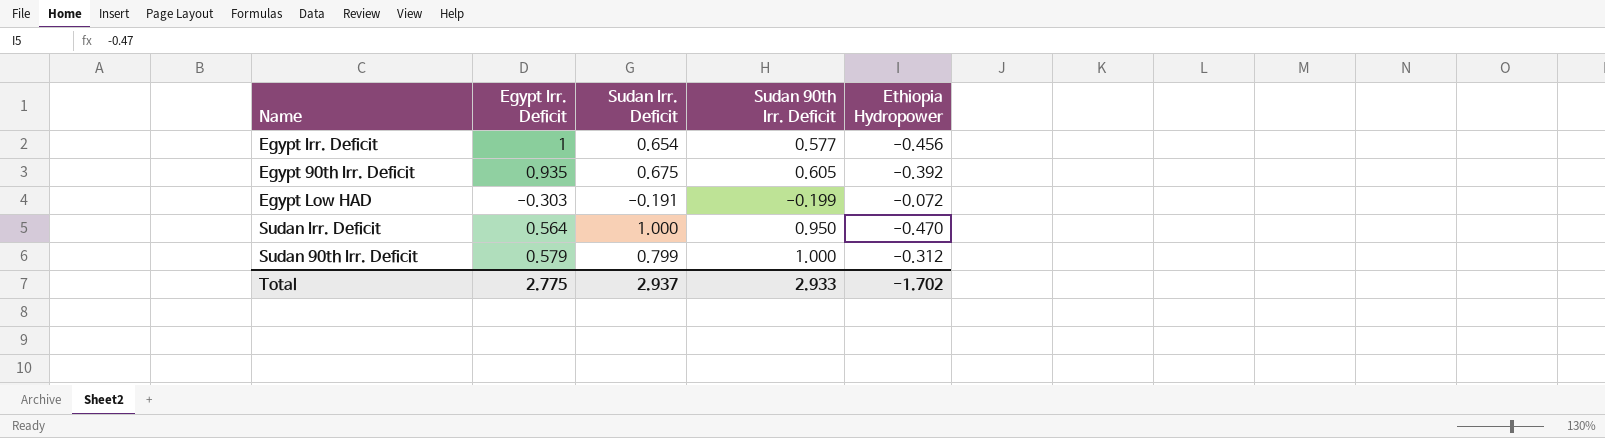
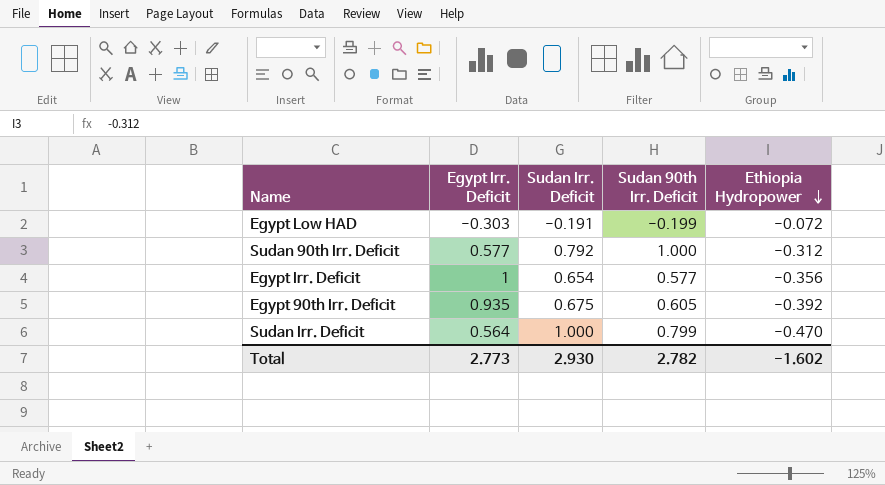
row order: none -> Ethiopia Hydropower descending
Sudan 90th Irr. Deficit | Egypt Irr. Deficit: 0.579 -> 0.577
Sudan 90th Irr. Deficit | Sudan Irr. Deficit: 0.799 -> 0.792
Egypt Irr. Deficit | Ethiopia Hydropower: -0.456 -> -0.356
Sudan Irr. Deficit | Sudan 90th Irr. Deficit: 0.950 -> 0.799
Total | Egypt Irr. Deficit: 2.775 -> 2.773
Total | Sudan Irr. Deficit: 2.937 -> 2.930
Total | Sudan 90th Irr. Deficit: 2.933 -> 2.782
Total | Ethiopia Hydropower: -1.702 -> -1.602

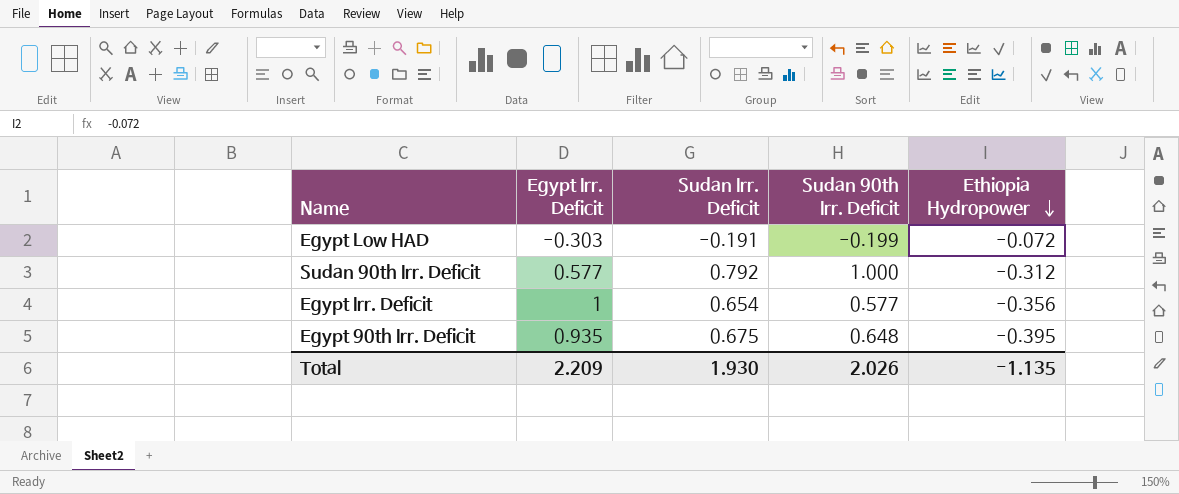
row Sudan Irr. Deficit: 0.564 | 1.000 | 0.799 | -0.470 -> none
Egypt 90th Irr. Deficit | Sudan 90th Irr. Deficit: 0.605 -> 0.648
Egypt 90th Irr. Deficit | Ethiopia Hydropower: -0.392 -> -0.395
Total | Egypt Irr. Deficit: 2.773 -> 2.209
Total | Sudan Irr. Deficit: 2.930 -> 1.930
Total | Sudan 90th Irr. Deficit: 2.782 -> 2.026
Total | Ethiopia Hydropower: -1.602 -> -1.135

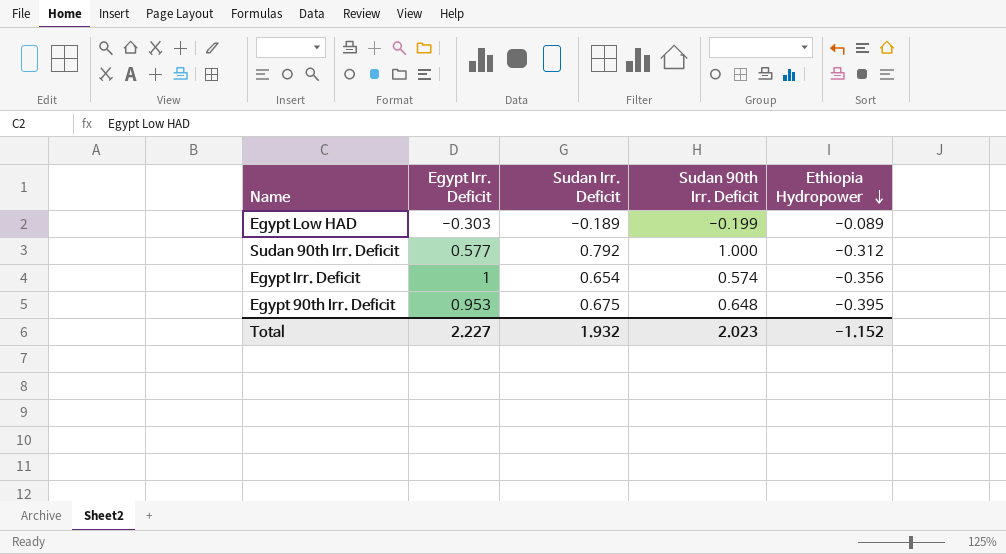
Egypt Low HAD | Sudan Irr. Deficit: -0.191 -> -0.189
Egypt Low HAD | Ethiopia Hydropower: -0.072 -> -0.089
Egypt Irr. Deficit | Sudan 90th Irr. Deficit: 0.577 -> 0.574
Egypt 90th Irr. Deficit | Egypt Irr. Deficit: 0.935 -> 0.953
Total | Egypt Irr. Deficit: 2.209 -> 2.227
Total | Sudan Irr. Deficit: 1.930 -> 1.932
Total | Sudan 90th Irr. Deficit: 2.026 -> 2.023
Total | Ethiopia Hydropower: -1.135 -> -1.152

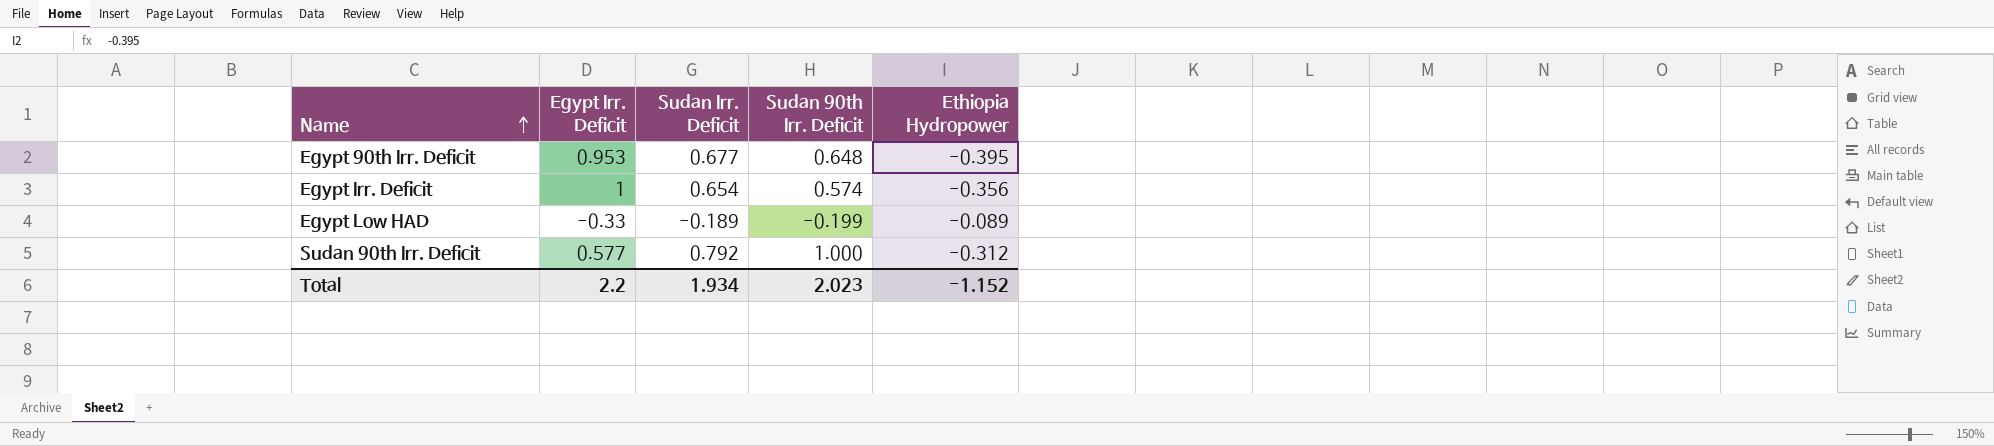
row order: Ethiopia Hydropower descending -> Name ascending
Egypt 90th Irr. Deficit | Sudan Irr. Deficit: 0.675 -> 0.677
Egypt Low HAD | Egypt Irr. Deficit: -0.303 -> -0.33
Total | Egypt Irr. Deficit: 2.227 -> 2.2
Total | Sudan Irr. Deficit: 1.932 -> 1.934

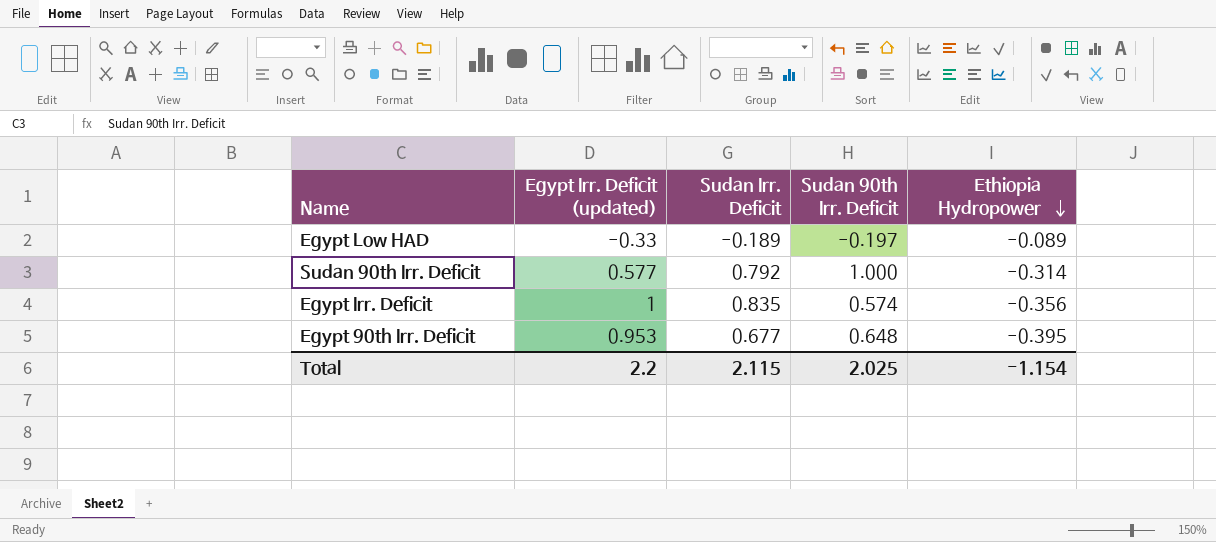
row order: Name ascending -> Ethiopia Hydropower descending
column name: Egypt Irr. Deficit -> Egypt Irr. Deficit (updated)
Egypt Low HAD | Sudan 90th Irr. Deficit: -0.199 -> -0.197
Sudan 90th Irr. Deficit | Ethiopia Hydropower: -0.312 -> -0.314
Egypt Irr. Deficit | Sudan Irr. Deficit: 0.654 -> 0.835
Total | Sudan Irr. Deficit: 1.934 -> 2.115
Total | Sudan 90th Irr. Deficit: 2.023 -> 2.025
Total | Ethiopia Hydropower: -1.152 -> -1.154

